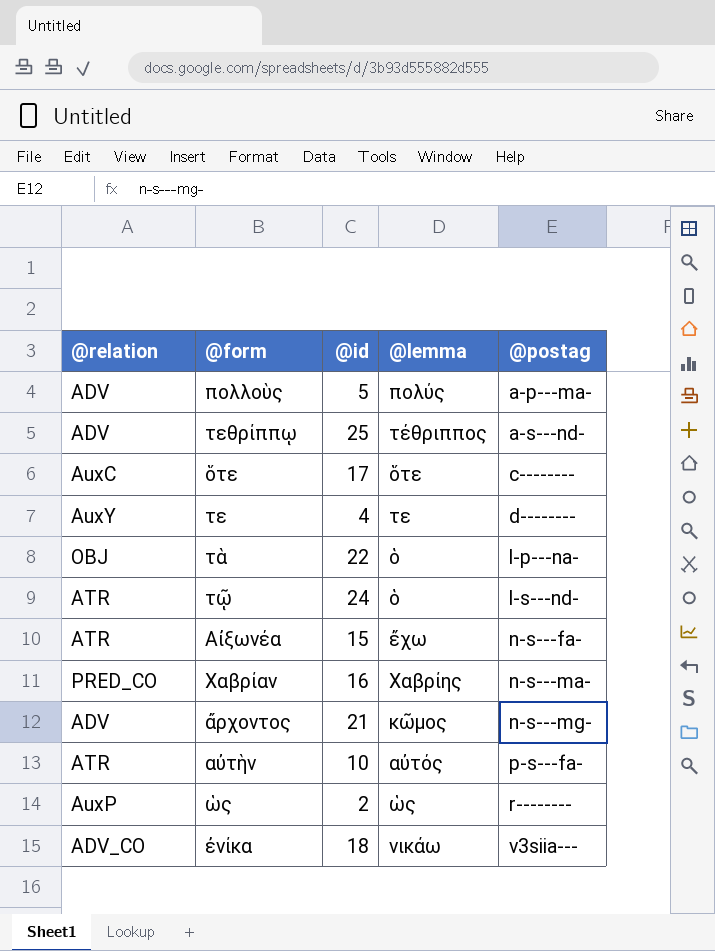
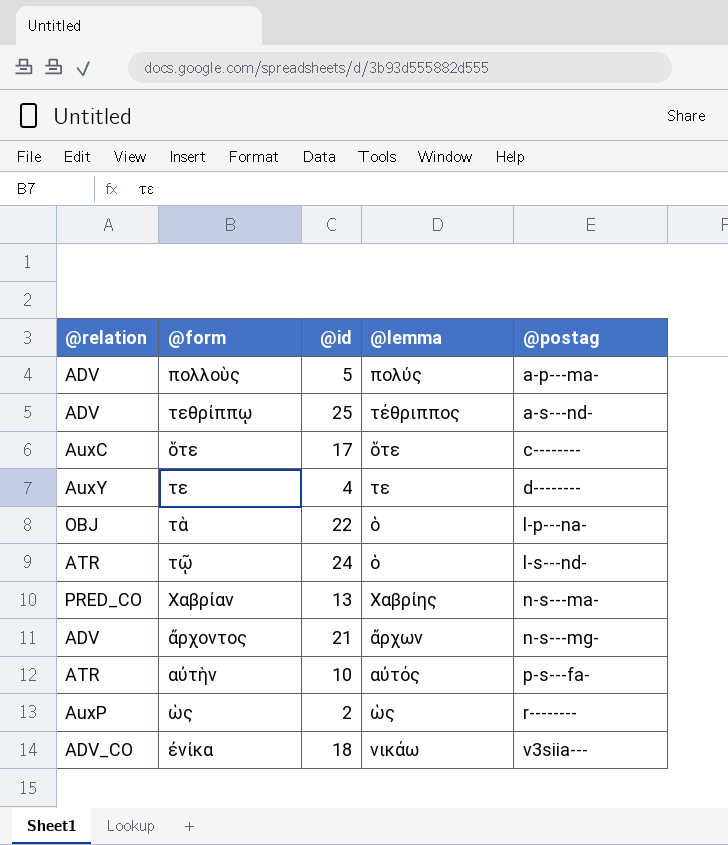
row Αἰξωνέα: ATR | 15 | ἔχω | n-s---fa- -> none
Χαβρίαν | @id: 16 -> 13
ἄρχοντος | @lemma: κῶμος -> ἄρχων

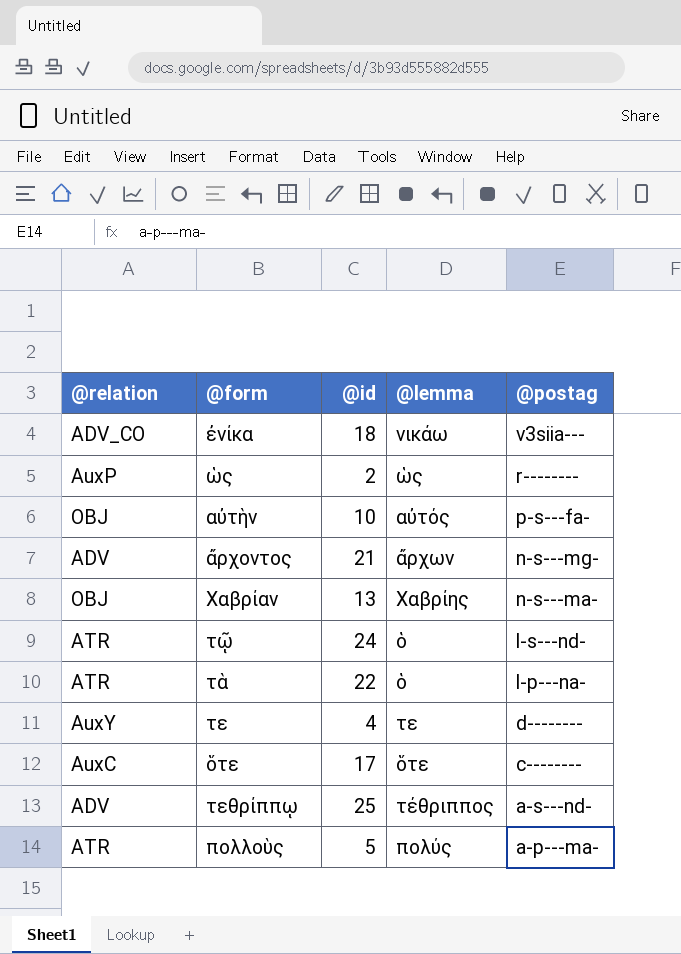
row order: @postag ascending -> @postag descending
αὐτὴν | @relation: ATR -> OBJ
Χαβρίαν | @relation: PRED_CO -> OBJ
τὰ | @relation: OBJ -> ATR
πολλοὺς | @relation: ADV -> ATR

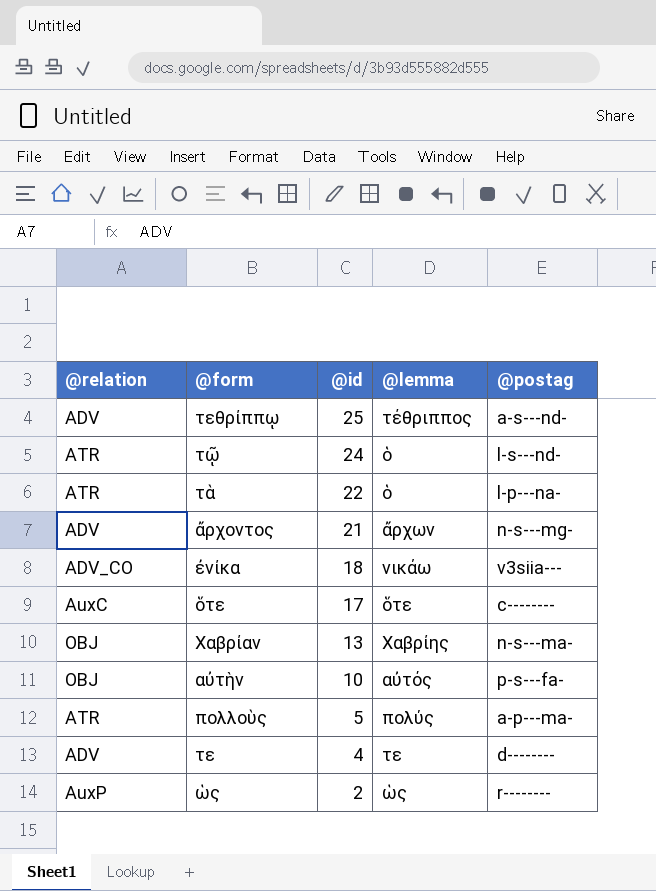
row order: @postag descending -> @id descending
τε | @relation: AuxY -> ADV

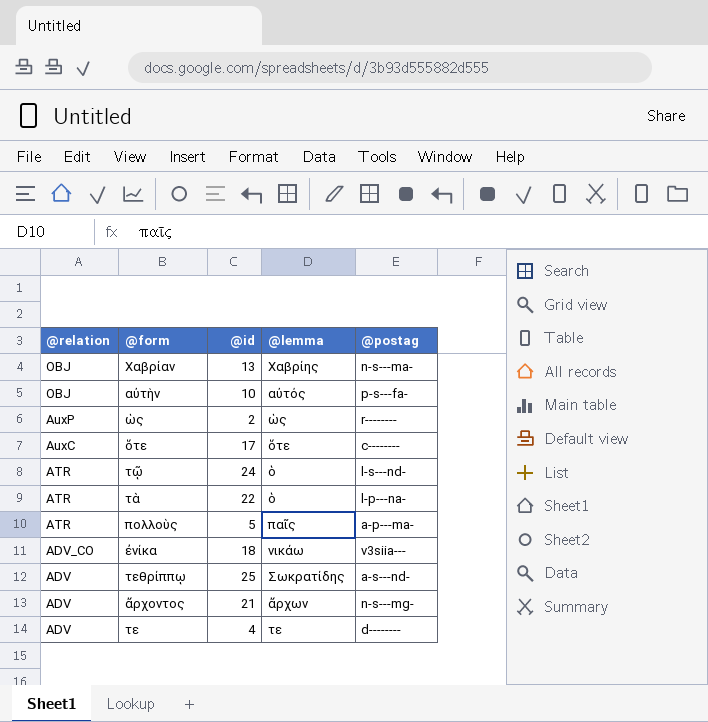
row order: @id descending -> @relation descending
πολλοὺς | @lemma: πολύς -> παῖς
τεθρίππῳ | @lemma: τέθριππος -> Σωκρατίδης

